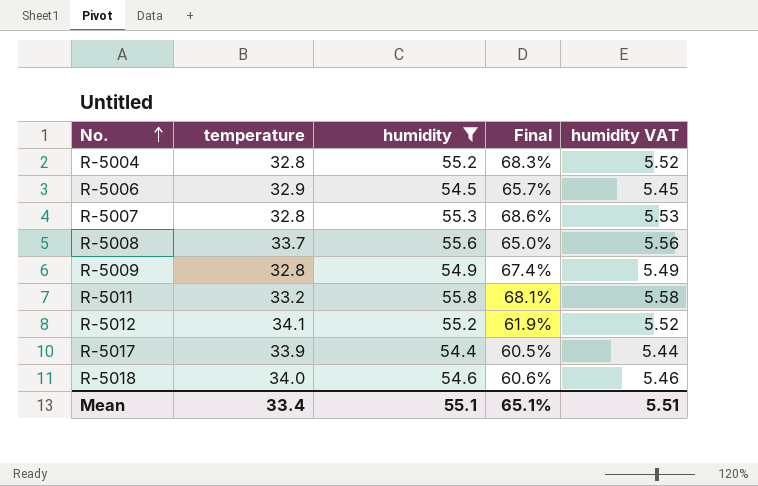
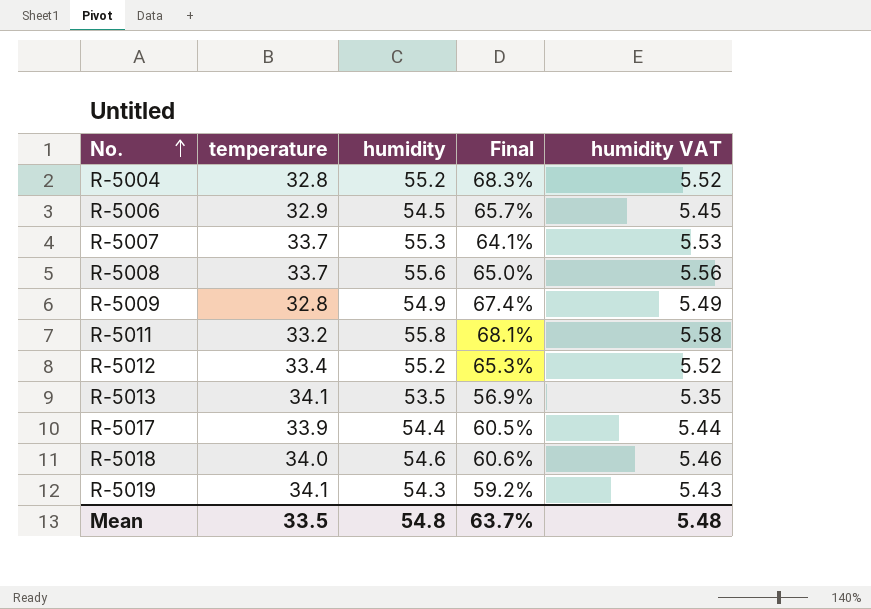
filter: humidity >= 54.4 -> none
R-5007 | temperature: 32.8 -> 33.7
R-5007 | Final: 68.6% -> 64.1%
R-5012 | temperature: 34.1 -> 33.4
R-5012 | Final: 61.9% -> 65.3%
Mean | temperature: 33.4 -> 33.5
Mean | humidity: 55.1 -> 54.8
Mean | Final: 65.1% -> 63.7%
Mean | humidity VAT: 5.51 -> 5.48

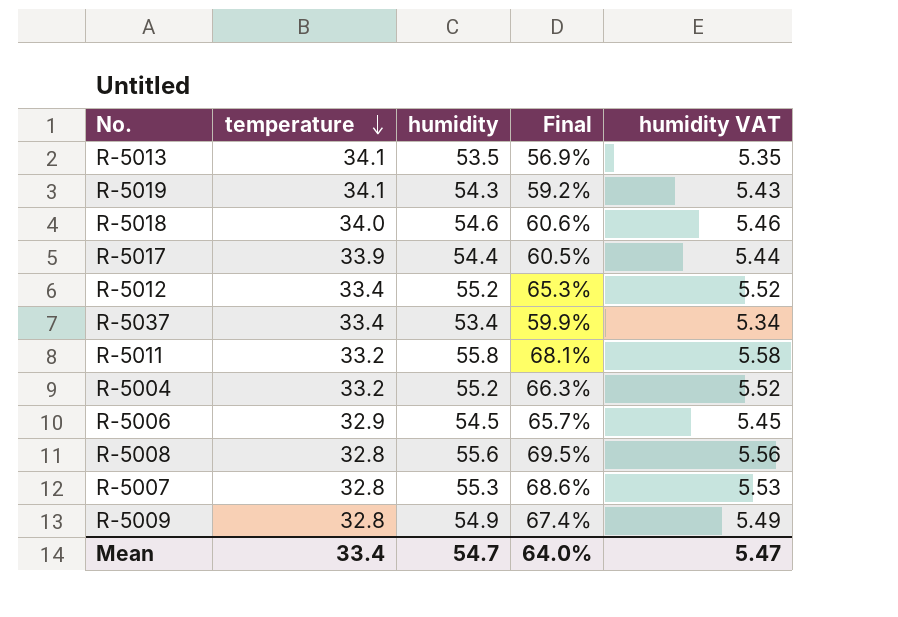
row order: No. ascending -> temperature descending
row R-5037: none -> 33.4 | 53.4 | 59.9% | 5.34
R-5004 | temperature: 32.8 -> 33.2
R-5004 | Final: 68.3% -> 66.3%
R-5008 | temperature: 33.7 -> 32.8
R-5008 | Final: 65.0% -> 69.5%
R-5007 | temperature: 33.7 -> 32.8
R-5007 | Final: 64.1% -> 68.6%
Mean | temperature: 33.5 -> 33.4
Mean | humidity: 54.8 -> 54.7
Mean | Final: 63.7% -> 64.0%
Mean | humidity VAT: 5.48 -> 5.47

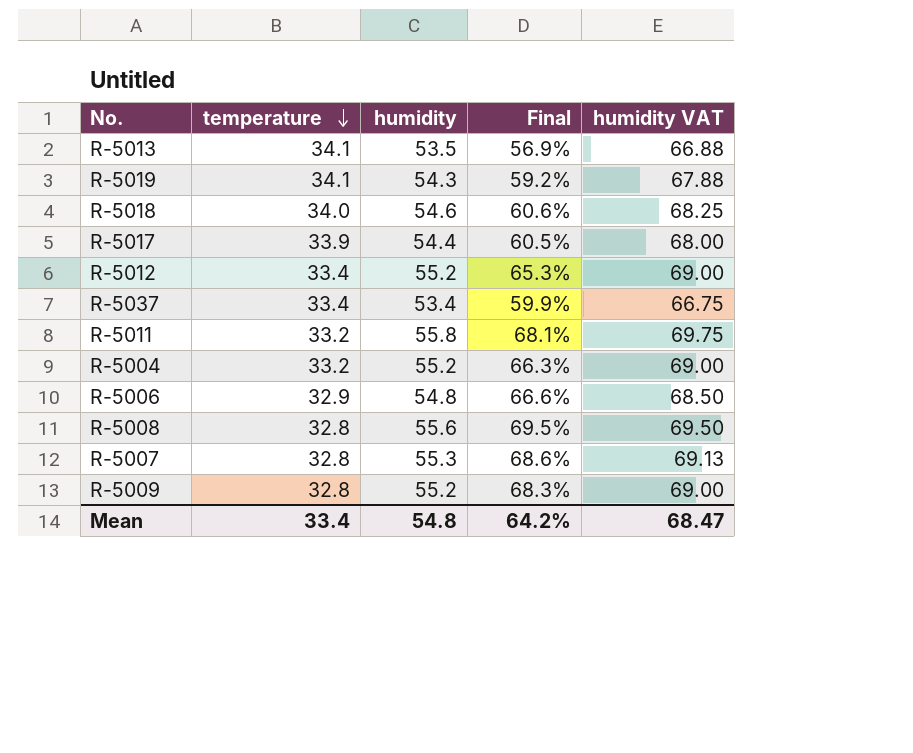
column humidity VAT | formula: [humidity] * 0.1 -> [humidity] * 1.25
R-5006 | humidity: 54.5 -> 54.8
R-5006 | Final: 65.7% -> 66.6%
R-5009 | humidity: 54.9 -> 55.2
R-5009 | Final: 67.4% -> 68.3%
Mean | humidity: 54.7 -> 54.8
Mean | Final: 64.0% -> 64.2%
Mean | humidity VAT: 5.47 -> 68.47

